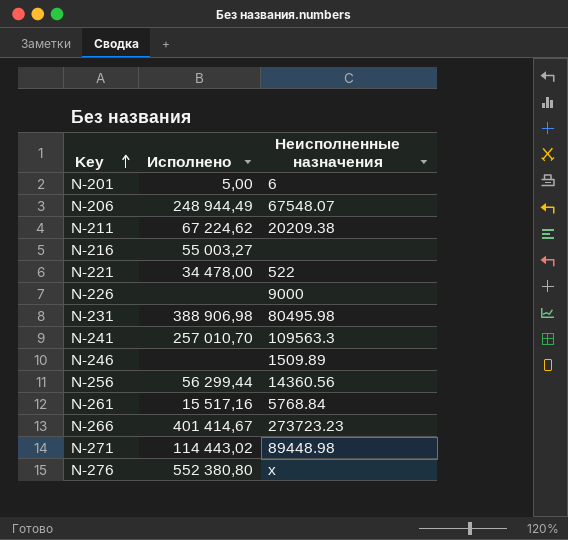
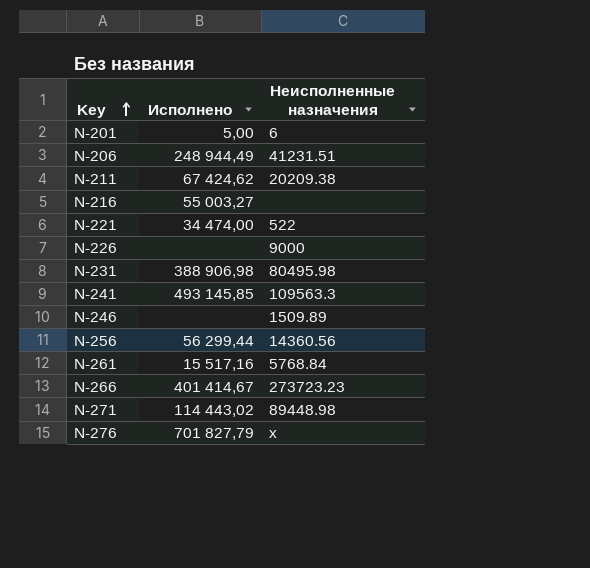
N-206 | Неисполненные назначения: 67548.07 -> 41231.51
N-211 | Исполнено: 67 224,62 -> 67 424,62
N-221 | Исполнено: 34 478,00 -> 34 474,00
N-241 | Исполнено: 257 010,70 -> 493 145,85
N-276 | Исполнено: 552 380,80 -> 701 827,79

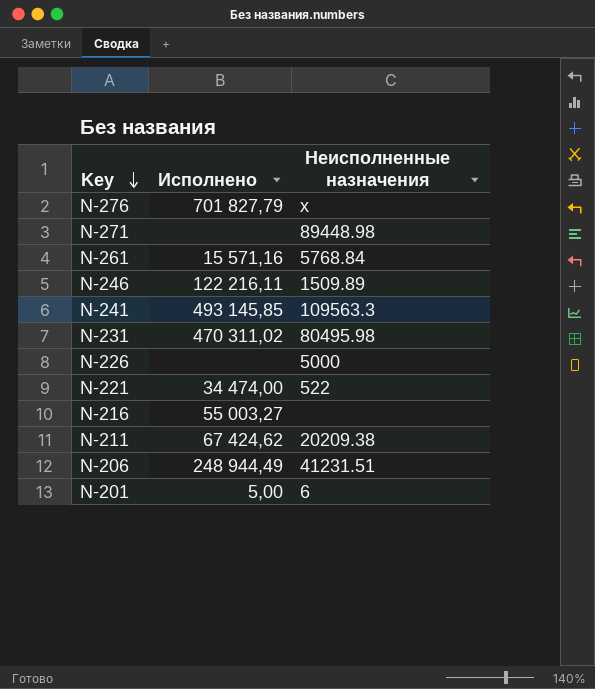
row order: Key ascending -> Key descending
row N-256: 56 299,44 | 14360.56 -> none
row N-266: 401 414,67 | 273723.23 -> none
N-271 | Исполнено: 114 443,02 -> none
N-261 | Исполнено: 15 517,16 -> 15 571,16
N-246 | Исполнено: none -> 122 216,11
N-231 | Исполнено: 388 906,98 -> 470 311,02
N-226 | Неисполненные назначения: 9000 -> 5000

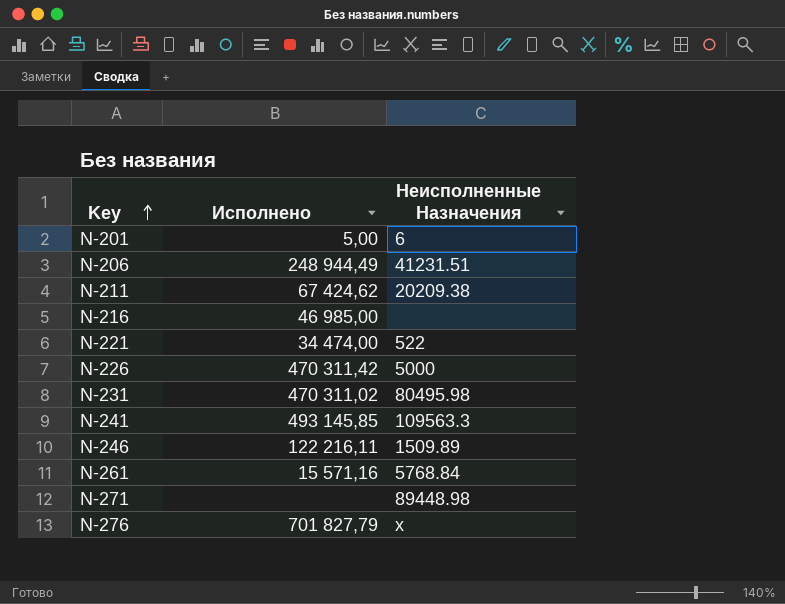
row order: Key descending -> Key ascending
column name: Неисполненные назначения -> Неисполненные Назначения
N-216 | Исполнено: 55 003,27 -> 46 985,00
N-226 | Исполнено: none -> 470 311,42

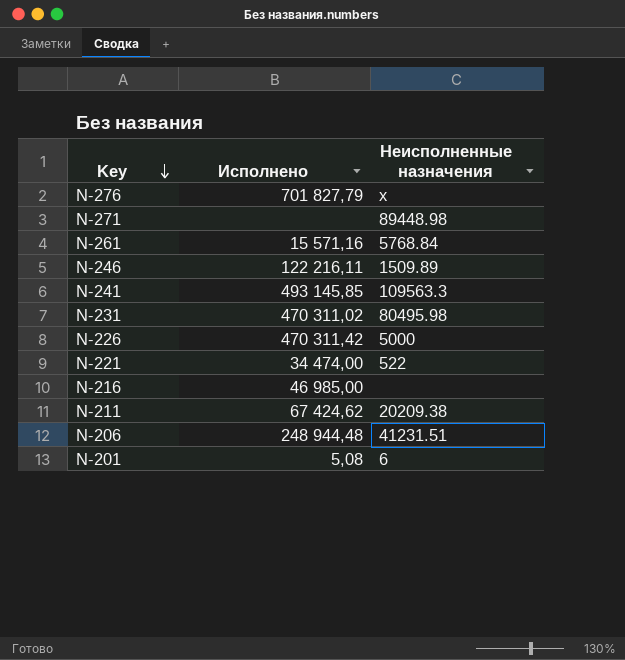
row order: Key ascending -> Key descending
column name: Неисполненные Назначения -> Неисполненные назначения
N-206 | Исполнено: 248 944,49 -> 248 944,48
N-201 | Исполнено: 5,00 -> 5,08

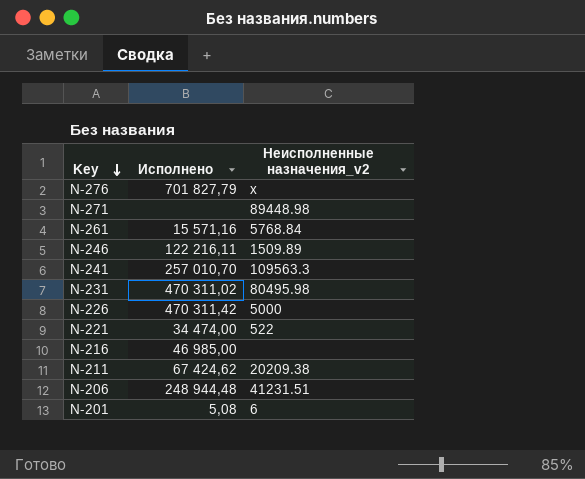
column name: Неисполненные назначения -> Неисполненные назначения_v2
N-241 | Исполнено: 493 145,85 -> 257 010,70

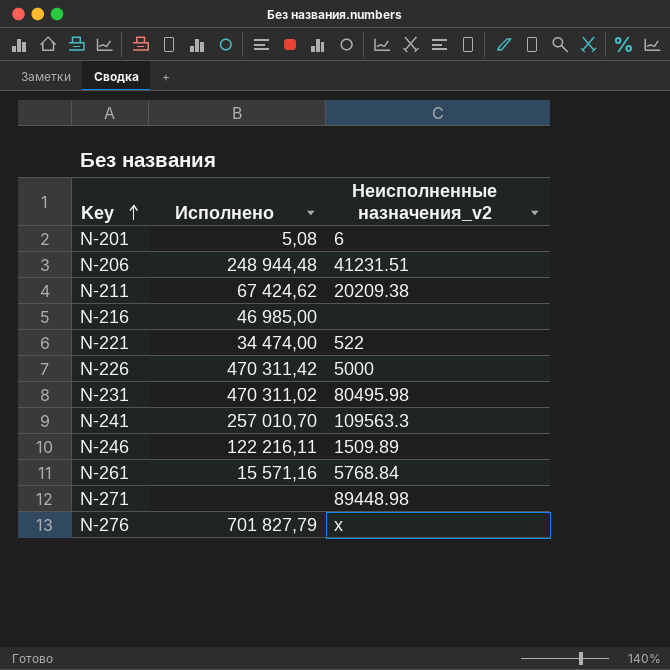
row order: Key descending -> Key ascending

